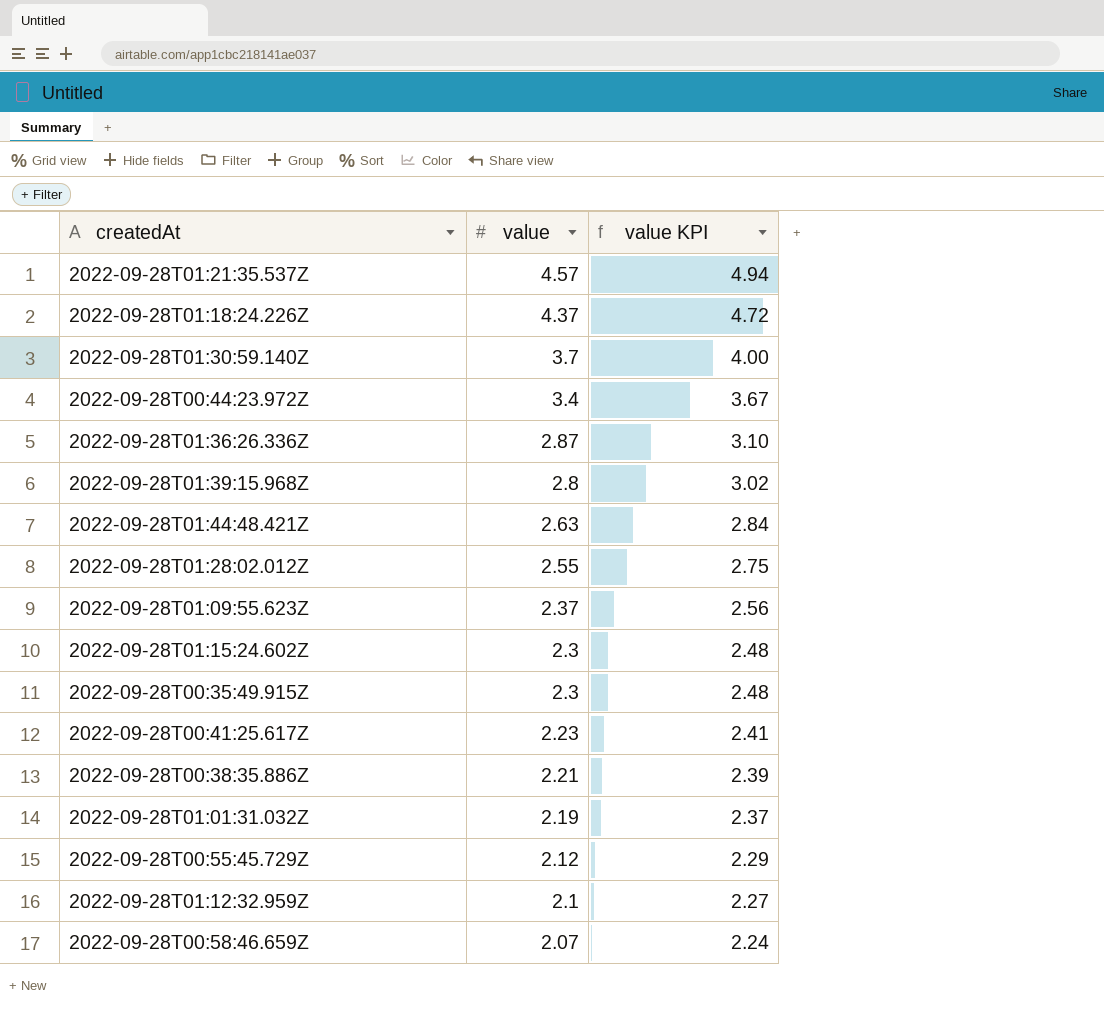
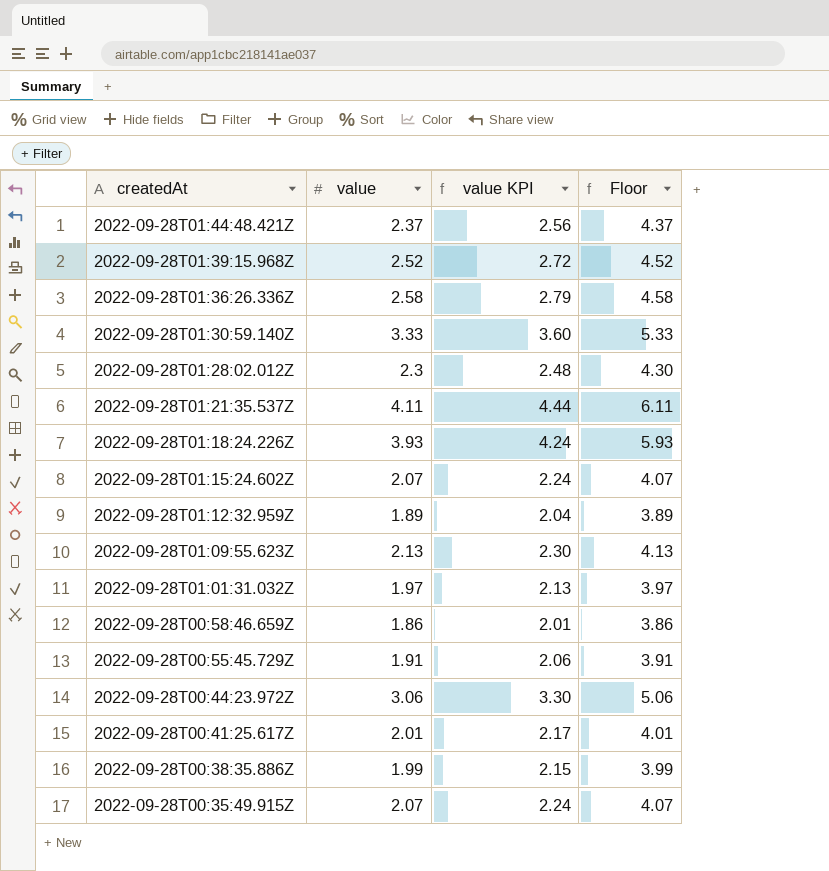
row order: value descending -> createdAt descending
column Floor | formula: none -> [value] + 2
2022-09-28T01:44:48.421Z | value: 2.63 -> 2.37
2022-09-28T01:44:48.421Z | value KPI: 2.84 -> 2.56
2022-09-28T01:39:15.968Z | value: 2.8 -> 2.52
2022-09-28T01:39:15.968Z | value KPI: 3.02 -> 2.72
2022-09-28T01:36:26.336Z | value: 2.87 -> 2.58
2022-09-28T01:36:26.336Z | value KPI: 3.10 -> 2.79
2022-09-28T01:30:59.140Z | value: 3.7 -> 3.33
2022-09-28T01:30:59.140Z | value KPI: 4.00 -> 3.60
2022-09-28T01:28:02.012Z | value: 2.55 -> 2.3
2022-09-28T01:28:02.012Z | value KPI: 2.75 -> 2.48
2022-09-28T01:21:35.537Z | value: 4.57 -> 4.11
2022-09-28T01:21:35.537Z | value KPI: 4.94 -> 4.44
2022-09-28T01:18:24.226Z | value: 4.37 -> 3.93
2022-09-28T01:18:24.226Z | value KPI: 4.72 -> 4.24
2022-09-28T01:15:24.602Z | value: 2.3 -> 2.07
2022-09-28T01:15:24.602Z | value KPI: 2.48 -> 2.24
2022-09-28T01:12:32.959Z | value: 2.1 -> 1.89
2022-09-28T01:12:32.959Z | value KPI: 2.27 -> 2.04
2022-09-28T01:09:55.623Z | value: 2.37 -> 2.13
2022-09-28T01:09:55.623Z | value KPI: 2.56 -> 2.30
2022-09-28T01:01:31.032Z | value: 2.19 -> 1.97
2022-09-28T01:01:31.032Z | value KPI: 2.37 -> 2.13
2022-09-28T00:58:46.659Z | value: 2.07 -> 1.86
2022-09-28T00:58:46.659Z | value KPI: 2.24 -> 2.01
2022-09-28T00:55:45.729Z | value: 2.12 -> 1.91
2022-09-28T00:55:45.729Z | value KPI: 2.29 -> 2.06
2022-09-28T00:44:23.972Z | value: 3.4 -> 3.06
2022-09-28T00:44:23.972Z | value KPI: 3.67 -> 3.30
2022-09-28T00:41:25.617Z | value: 2.23 -> 2.01
2022-09-28T00:41:25.617Z | value KPI: 2.41 -> 2.17
2022-09-28T00:38:35.886Z | value: 2.21 -> 1.99
2022-09-28T00:38:35.886Z | value KPI: 2.39 -> 2.15
2022-09-28T00:35:49.915Z | value: 2.3 -> 2.07
2022-09-28T00:35:49.915Z | value KPI: 2.48 -> 2.24

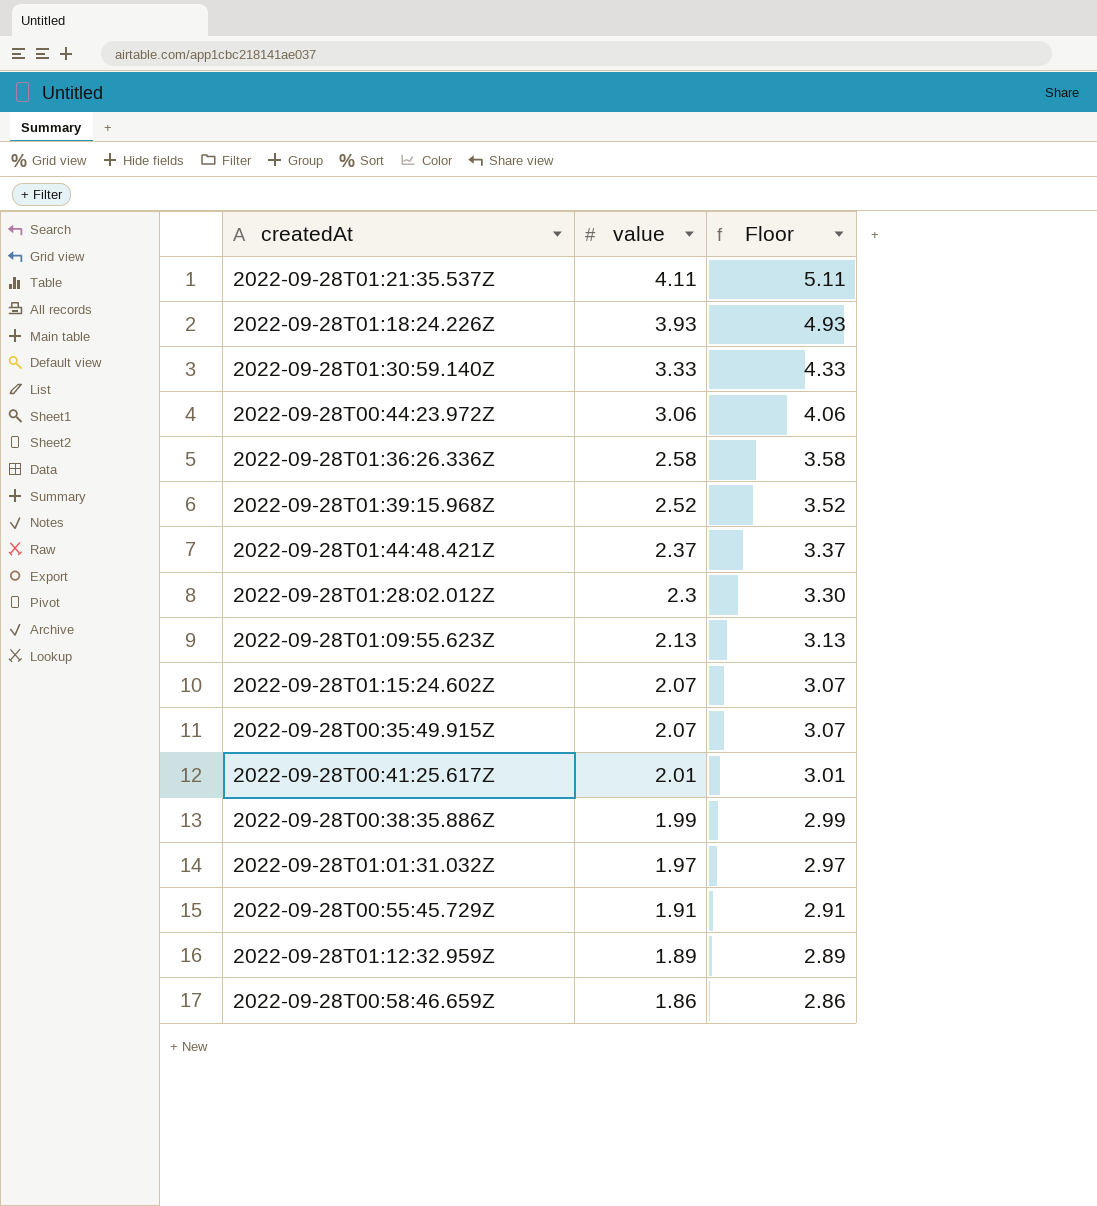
row order: createdAt descending -> value descending
column value KPI | formula: [value] * 1.08 -> none
column Floor | formula: [value] + 2 -> [value] + 1

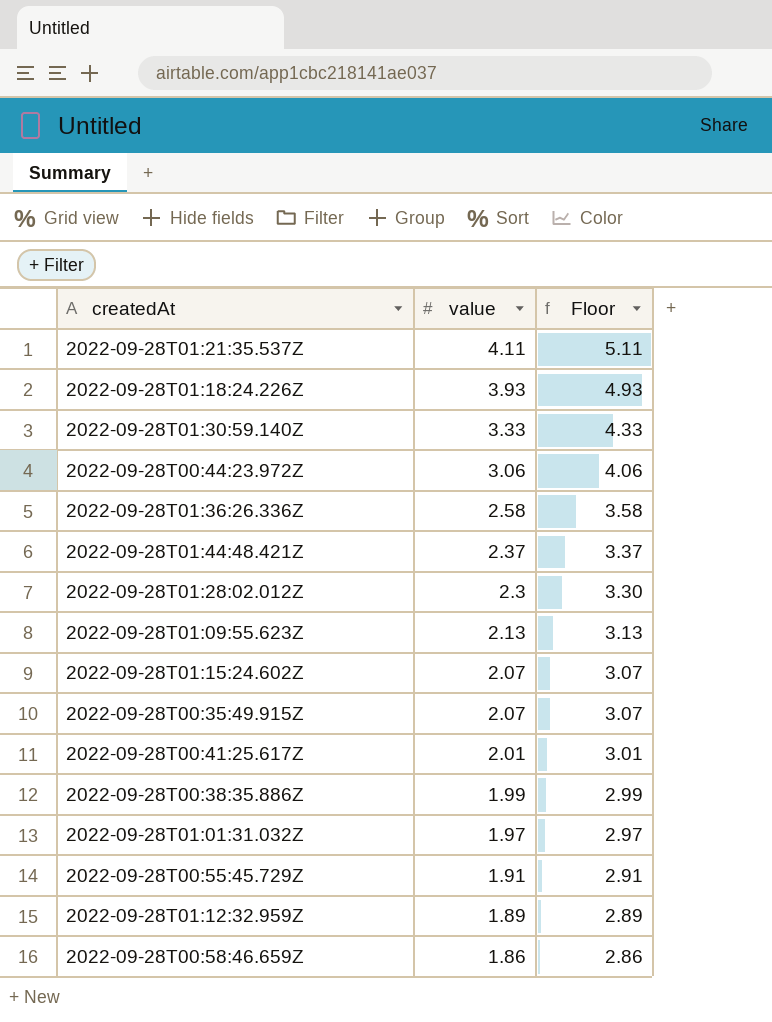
row 2022-09-28T01:39:15.968Z: 2.52 | 3.52 -> none

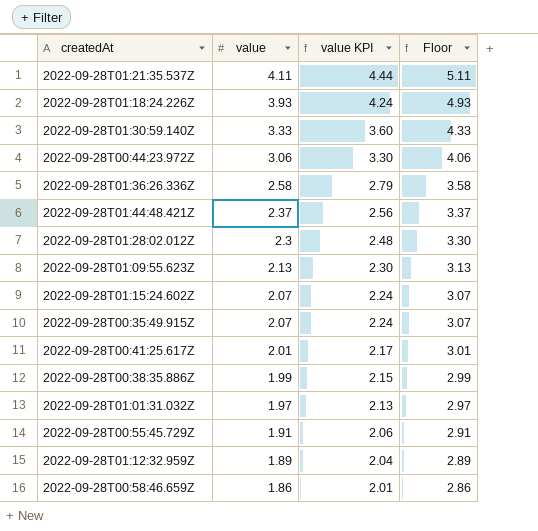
column value KPI | formula: none -> [value] * 1.08

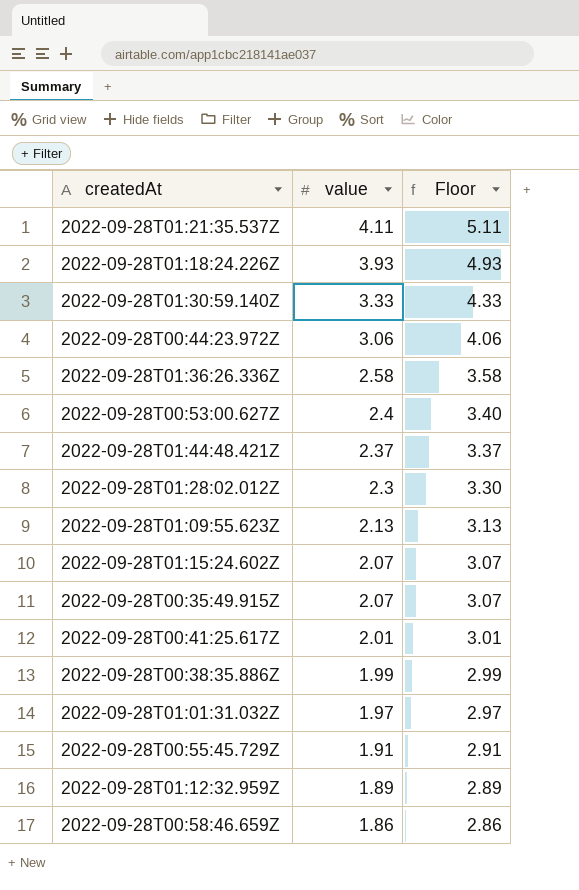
column value KPI | formula: [value] * 1.08 -> none
row 2022-09-28T00:53:00.627Z: none -> 2.4 | 3.40

